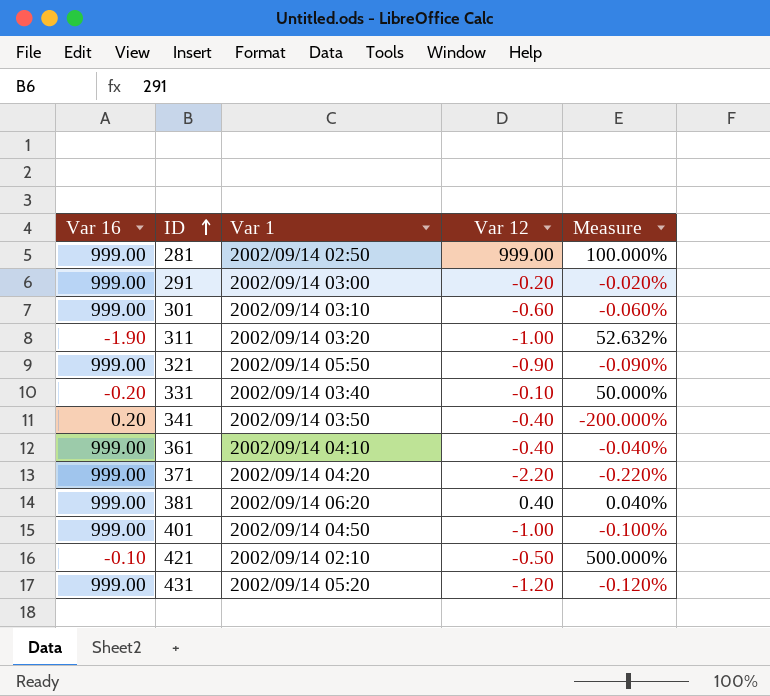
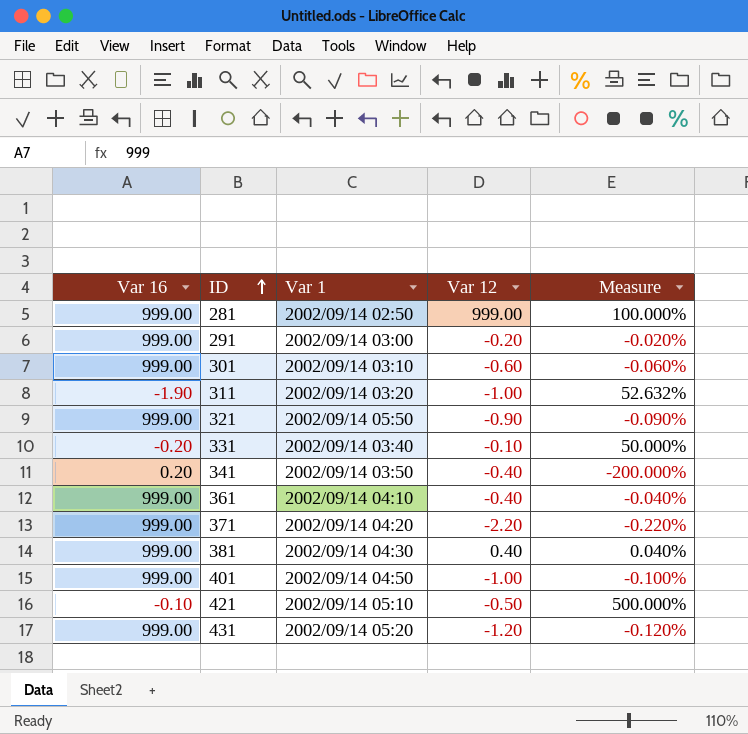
381 | Var 1: 2002/09/14 06:20 -> 2002/09/14 04:30
421 | Var 1: 2002/09/14 02:10 -> 2002/09/14 05:10

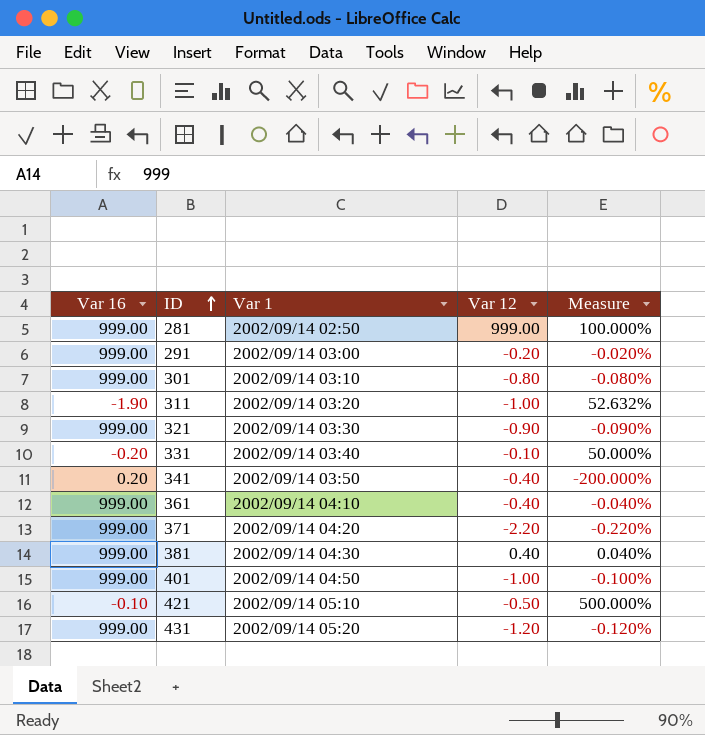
301 | Var 12: -0.60 -> -0.80
301 | Measure: -0.060% -> -0.080%
321 | Var 1: 2002/09/14 05:50 -> 2002/09/14 03:30

